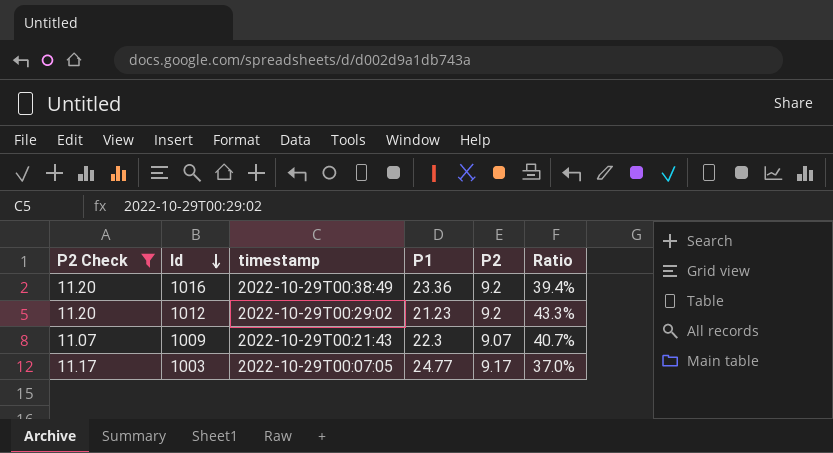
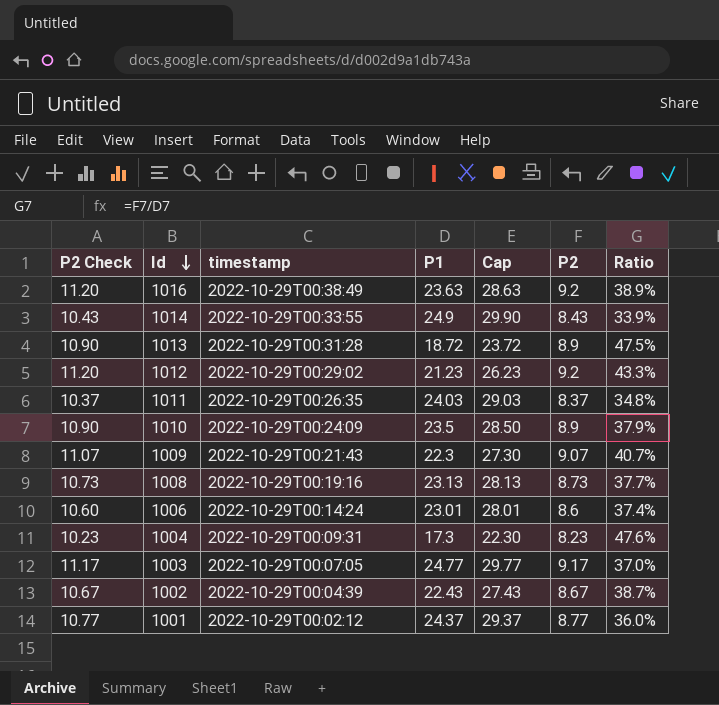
filter: P2 Check >= 11.07 -> none
column Cap | formula: none -> [P1] + 5
1016 | P1: 23.36 -> 23.63
1016 | Ratio: 39.4% -> 38.9%

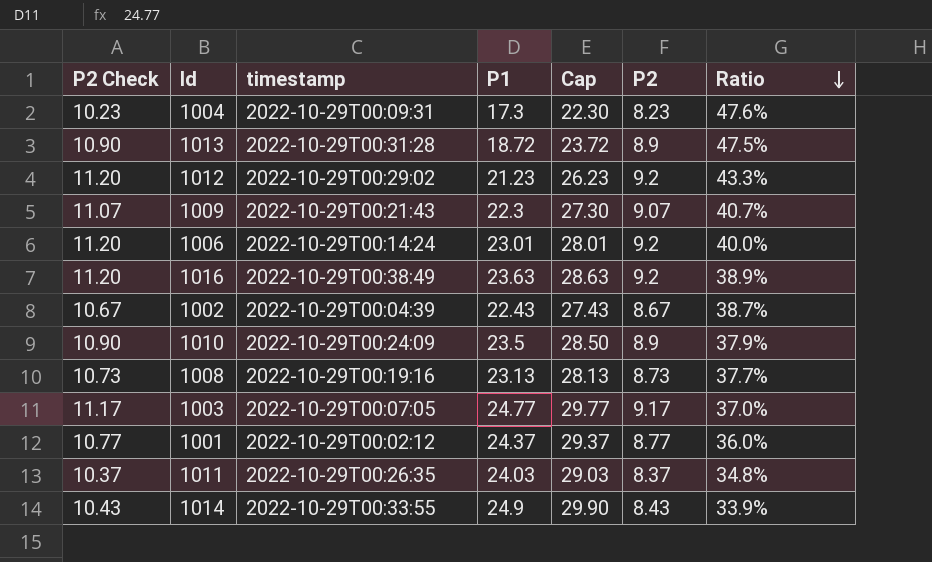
row order: Id descending -> Ratio descending
1006 | P2 Check: 10.60 -> 11.20
1006 | P2: 8.6 -> 9.2
1006 | Ratio: 37.4% -> 40.0%

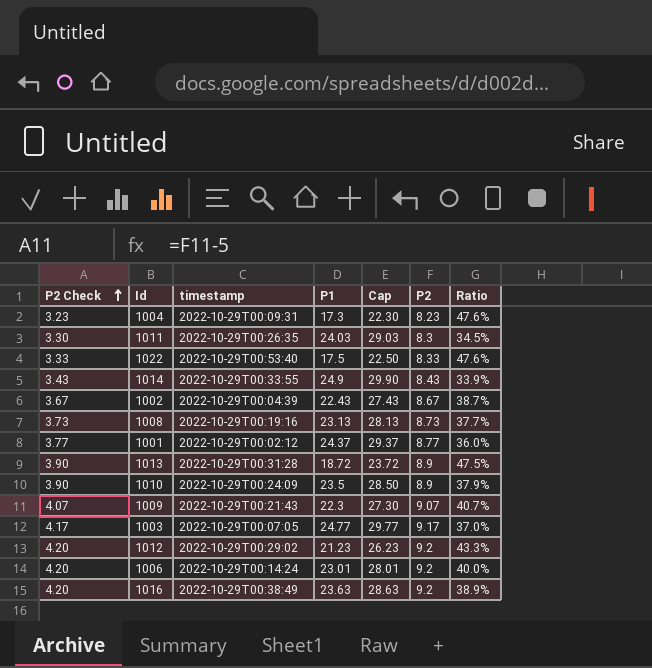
row order: Ratio descending -> P2 Check ascending
column P2 Check | formula: [P2] + 2 -> [P2] - 5
1011 | P2: 8.37 -> 8.3
1011 | Ratio: 34.8% -> 34.5%
row 1022: none -> 3.33 | 2022-10-29T00:53:40 | 17.5 | 22.50 | 8.33 | 47.6%

